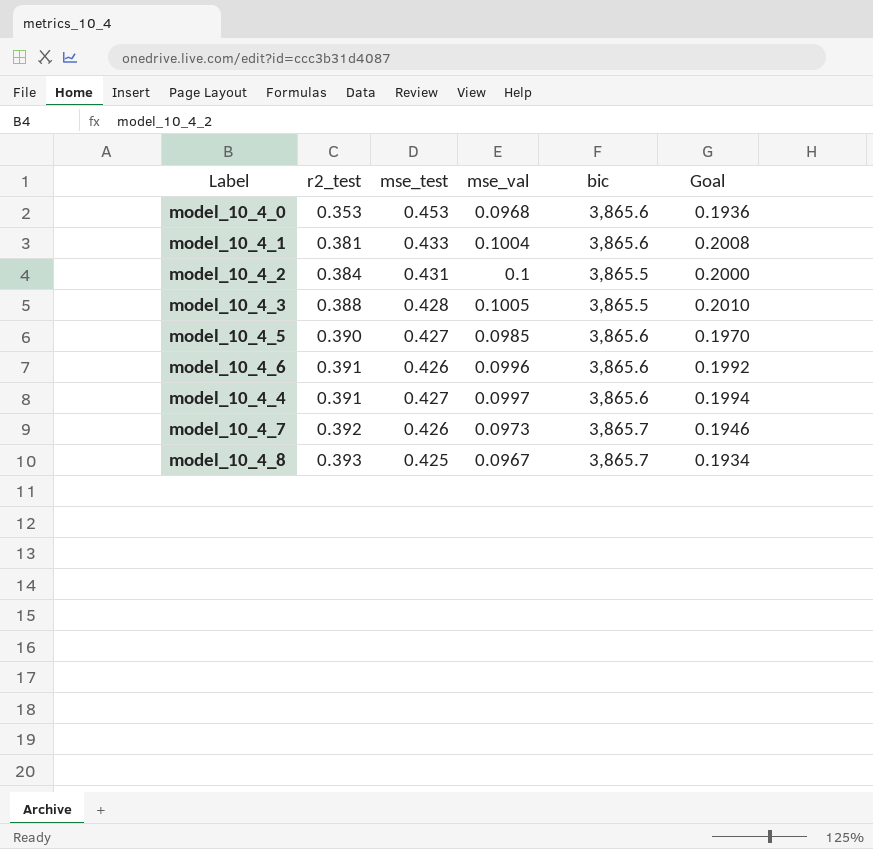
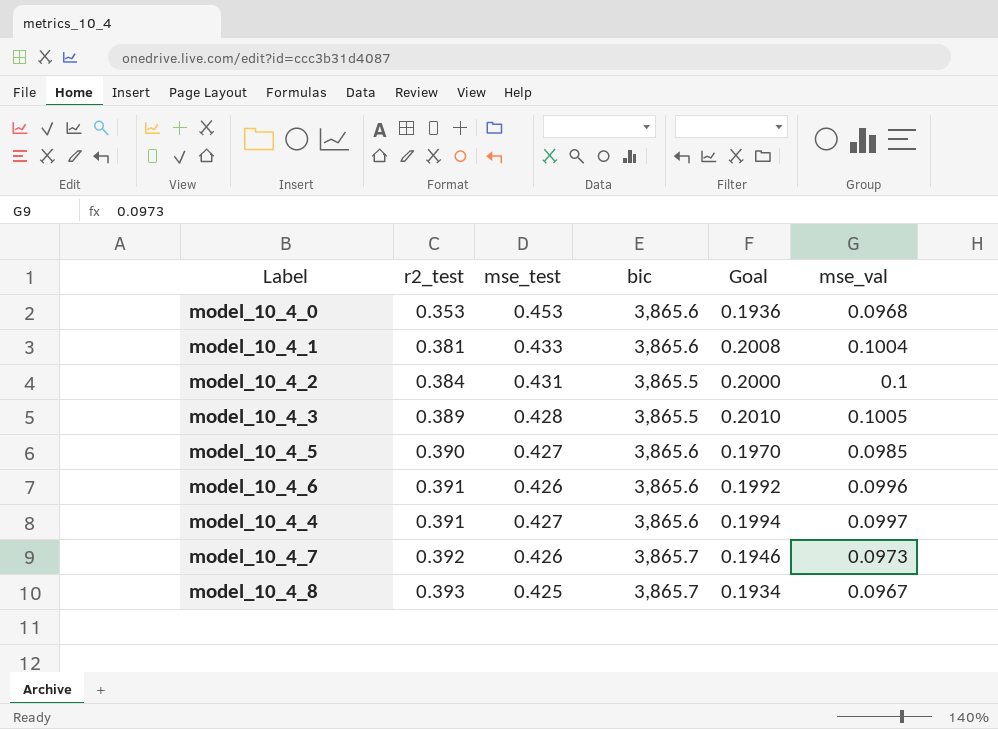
column mse_val | position: 4 -> 6
model_10_4_3 | r2_test: 0.388 -> 0.389

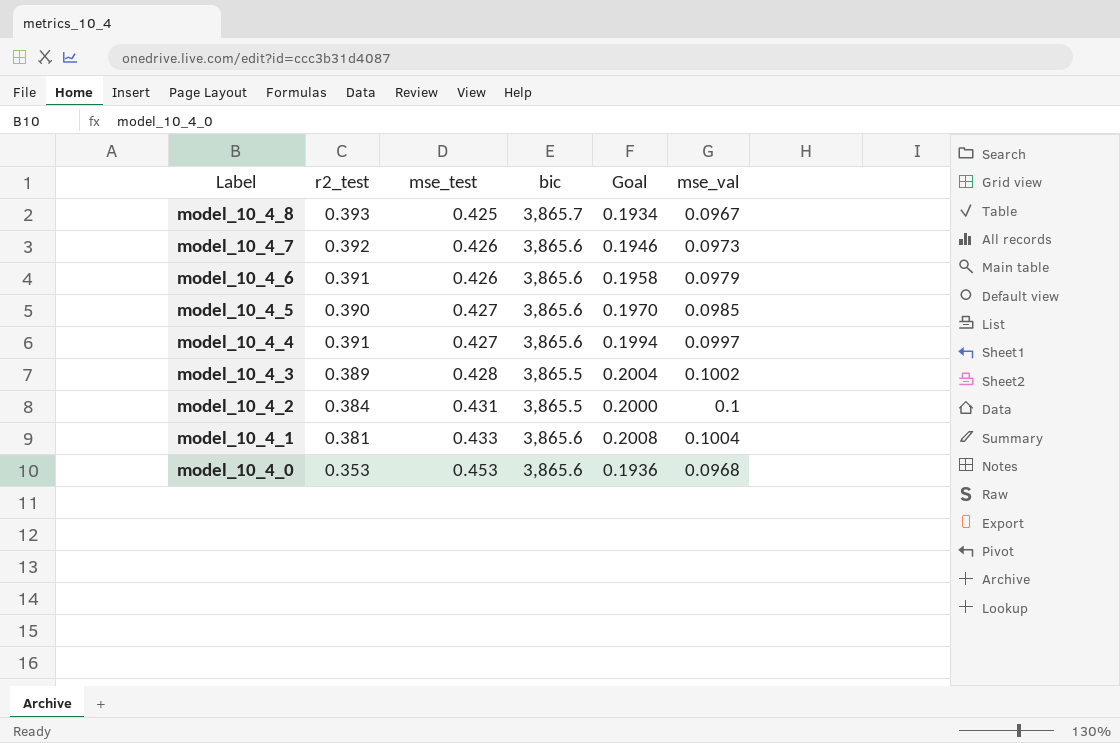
row order: r2_test ascending -> Label descending
model_10_4_7 | bic: 3,865.7 -> 3,865.6
model_10_4_6 | Goal: 0.1992 -> 0.1958
model_10_4_6 | mse_val: 0.0996 -> 0.0979
model_10_4_3 | Goal: 0.2010 -> 0.2004
model_10_4_3 | mse_val: 0.1005 -> 0.1002

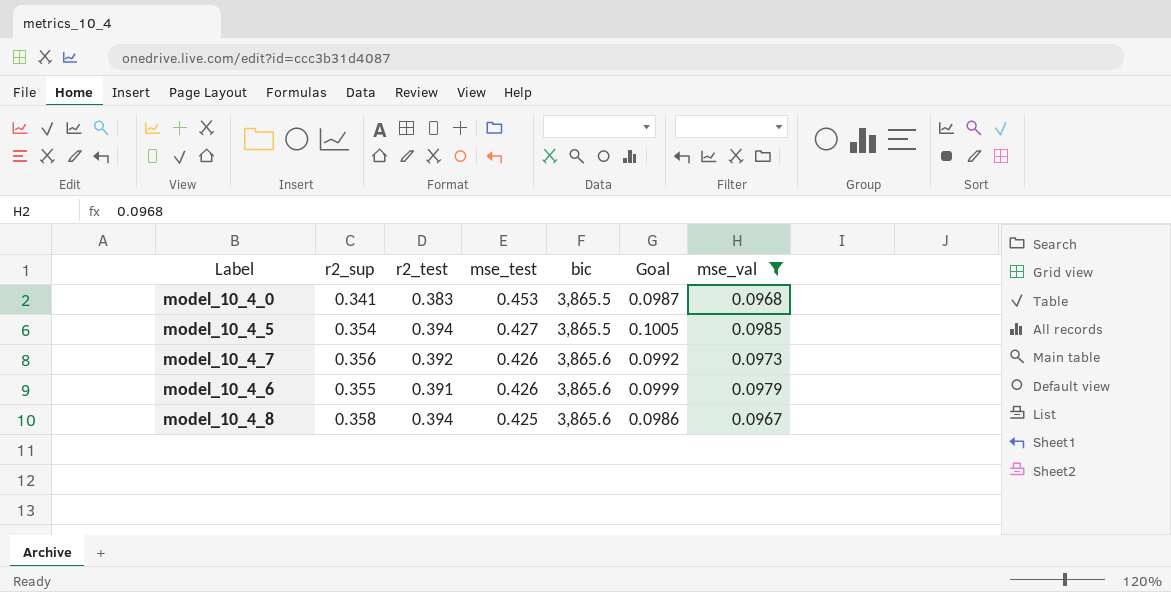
filter: none -> mse_val <= 0.0985
row order: Label descending -> mse_test descending
column r2_sup | position: none -> 2
column Goal | formula: [mse_val] * 2 -> [mse_val] * 1.02
model_10_4_0 | r2_test: 0.353 -> 0.383
model_10_4_0 | bic: 3,865.6 -> 3,865.5
model_10_4_5 | r2_test: 0.390 -> 0.394
model_10_4_5 | bic: 3,865.6 -> 3,865.5
model_10_4_8 | r2_test: 0.393 -> 0.394
model_10_4_8 | bic: 3,865.7 -> 3,865.6

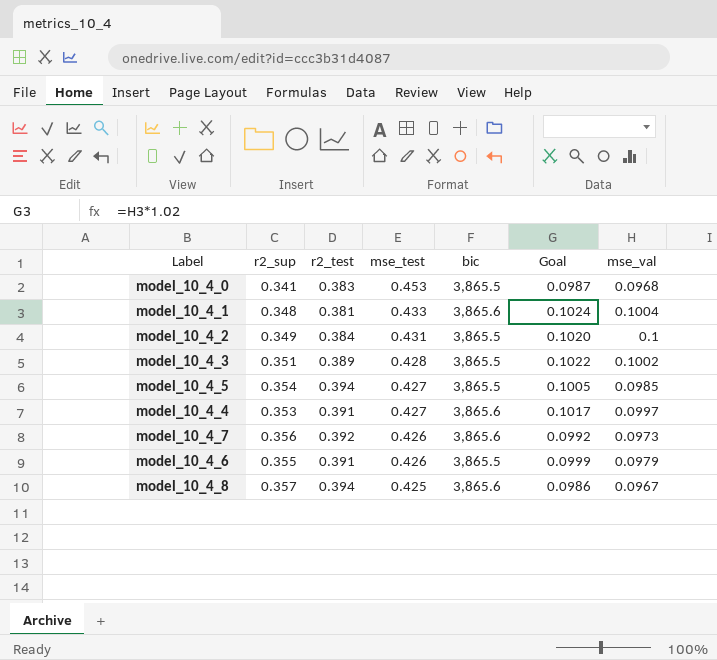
filter: mse_val <= 0.0985 -> none
model_10_4_6 | bic: 3,865.6 -> 3,865.5
model_10_4_8 | r2_sup: 0.358 -> 0.357

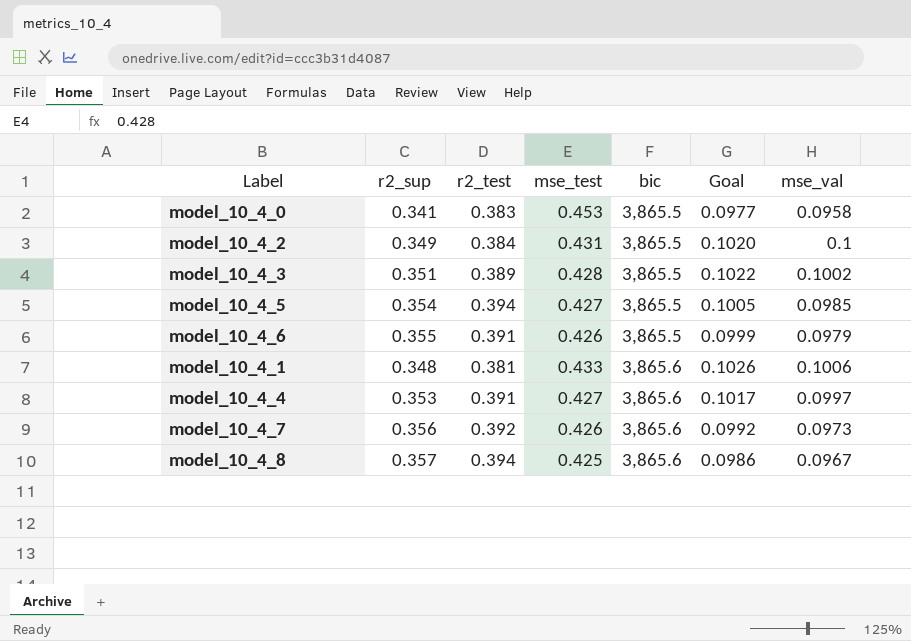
row order: mse_test descending -> bic ascending
model_10_4_0 | Goal: 0.0987 -> 0.0977
model_10_4_0 | mse_val: 0.0968 -> 0.0958
model_10_4_1 | Goal: 0.1024 -> 0.1026
model_10_4_1 | mse_val: 0.1004 -> 0.1006

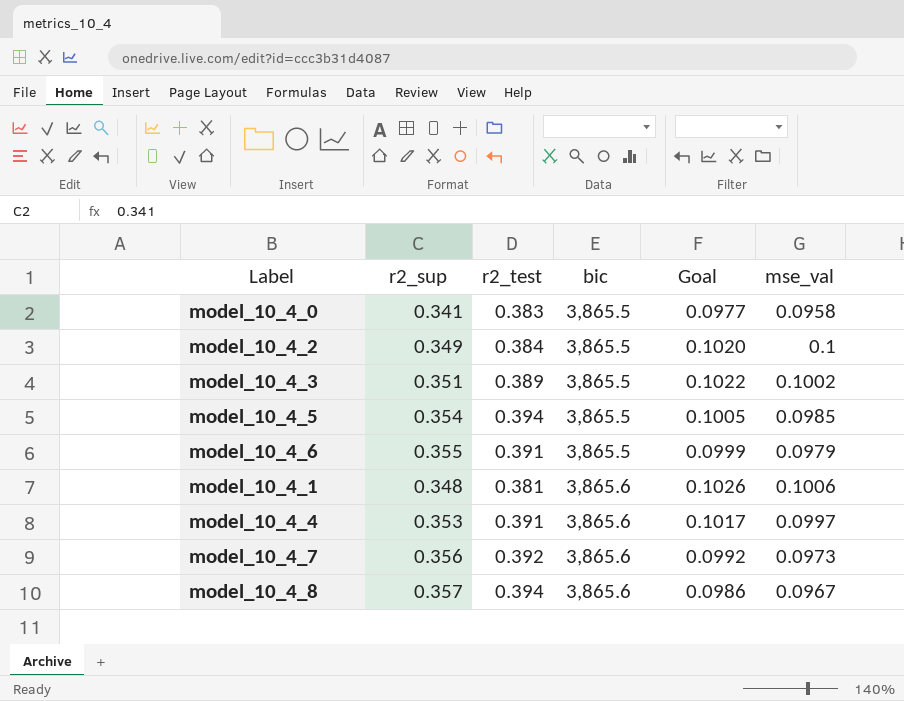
column mse_test | position: 4 -> none

